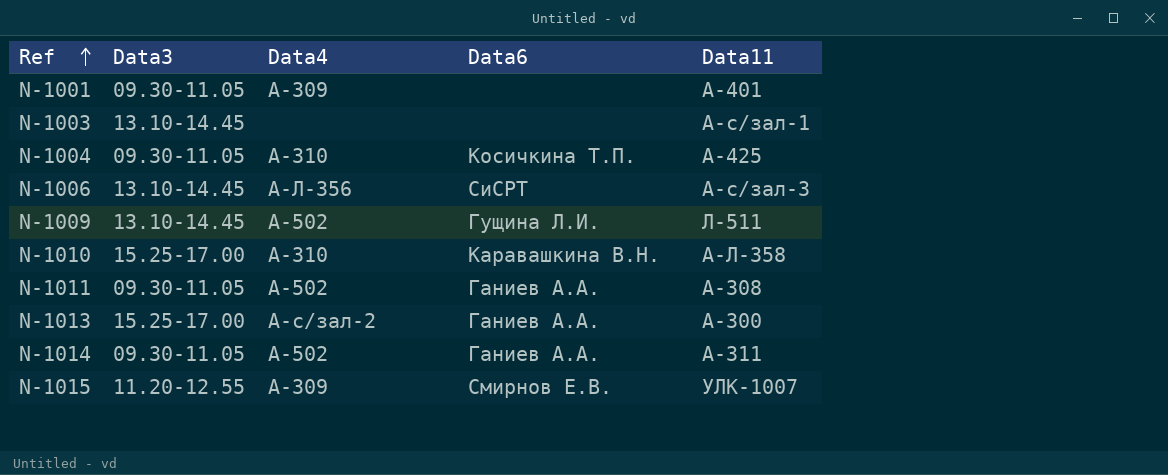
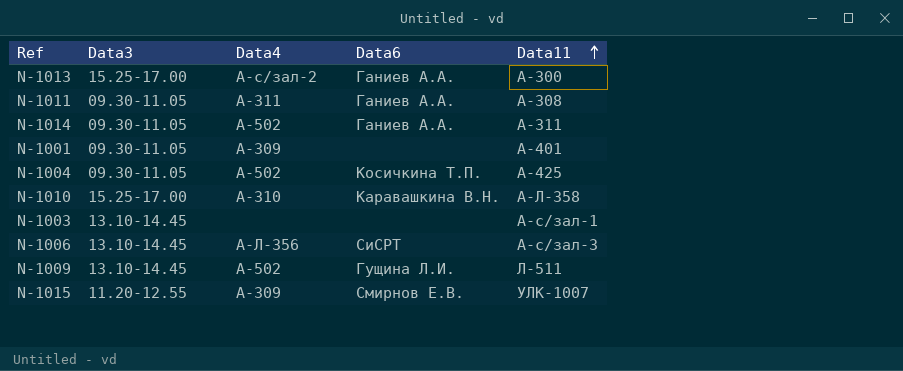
row order: Ref ascending -> Data11 ascending
N-1011 | Data4: А-502 -> А-311
N-1004 | Data4: А-310 -> А-502

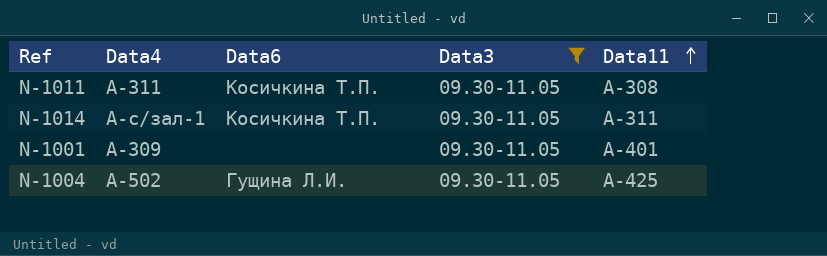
filter: none -> Data3 = 09.30-11.05
column Data3 | position: 2 -> 4
N-1011 | Data6: Ганиев А.А. -> Косичкина Т.П.
N-1014 | Data4: А-502 -> А-с/зал-1
N-1014 | Data6: Ганиев А.А. -> Косичкина Т.П.
N-1004 | Data6: Косичкина Т.П. -> Гущина Л.И.

